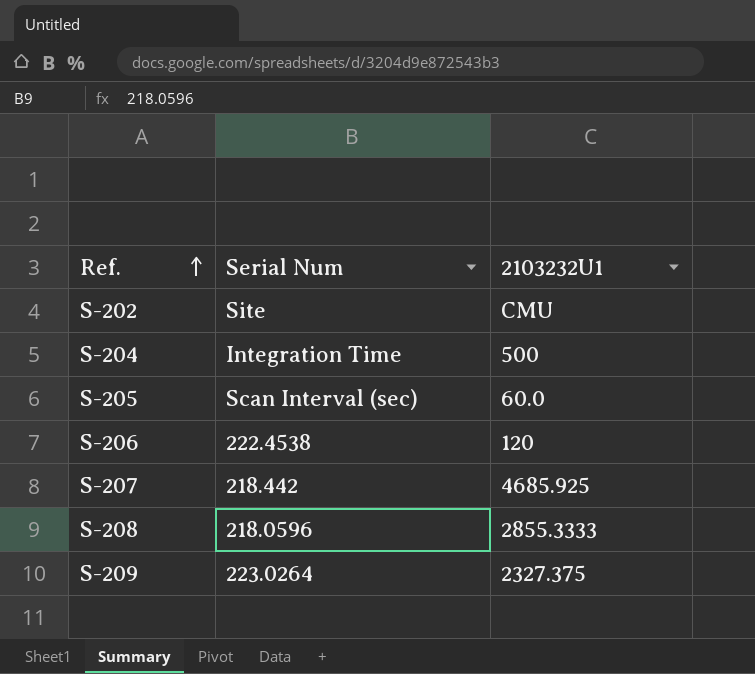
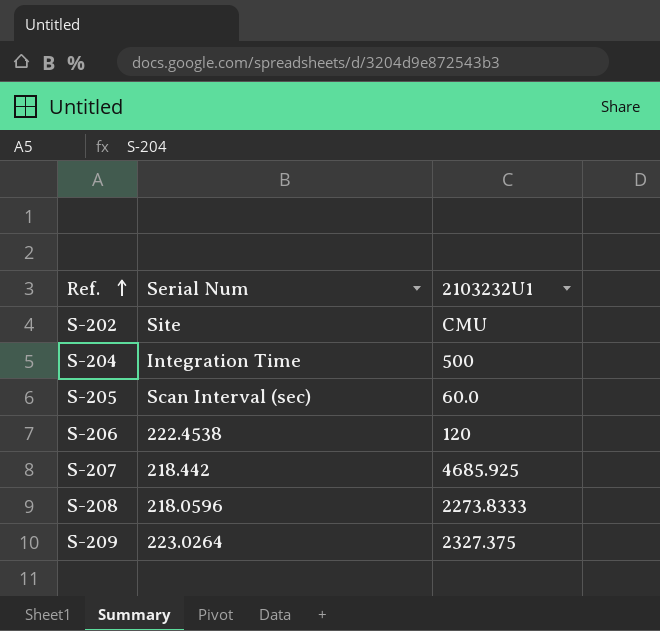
S-208 | 2103232U1: 2855.3333 -> 2273.8333

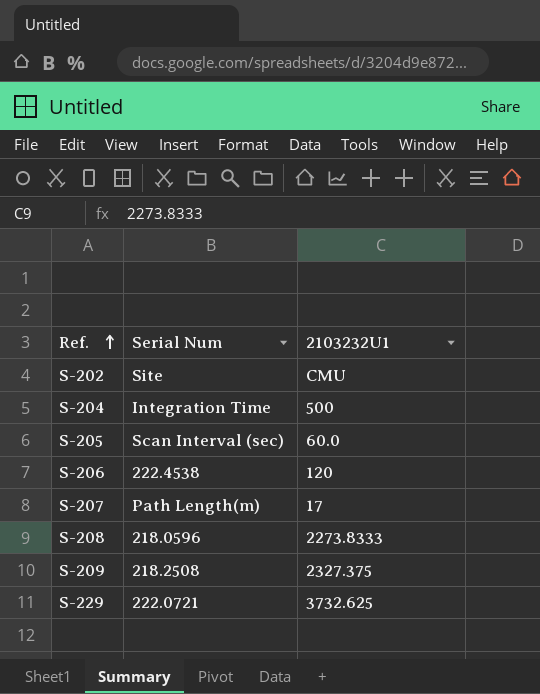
S-207 | Serial Num: 218.442 -> Path Length(m)
S-207 | 2103232U1: 4685.925 -> 17
S-209 | Serial Num: 223.0264 -> 218.2508
row S-229: none -> 222.0721 | 3732.625

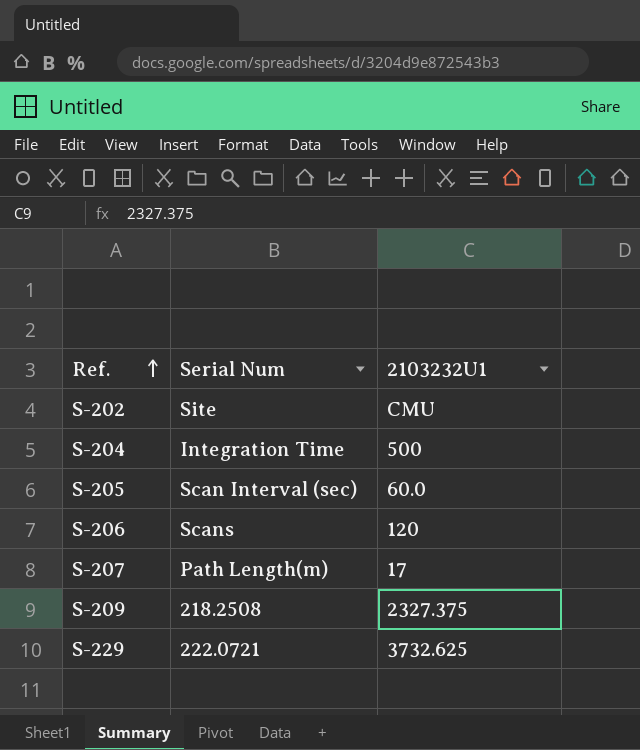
row S-208: 218.0596 | 2273.8333 -> none
S-206 | Serial Num: 222.4538 -> Scans

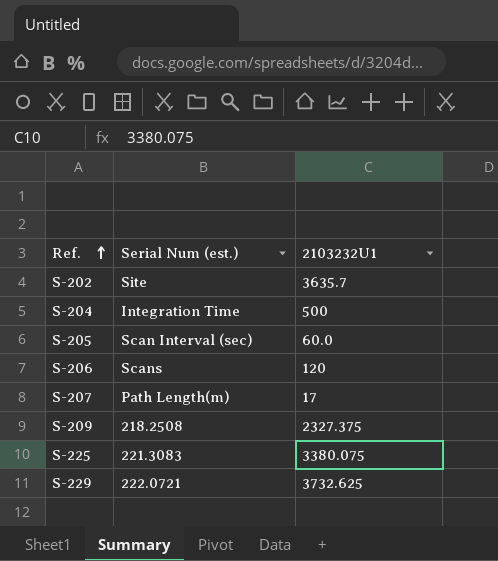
column name: Serial Num -> Serial Num (est.)
S-202 | 2103232U1: CMU -> 3635.7
row S-225: none -> 221.3083 | 3380.075

